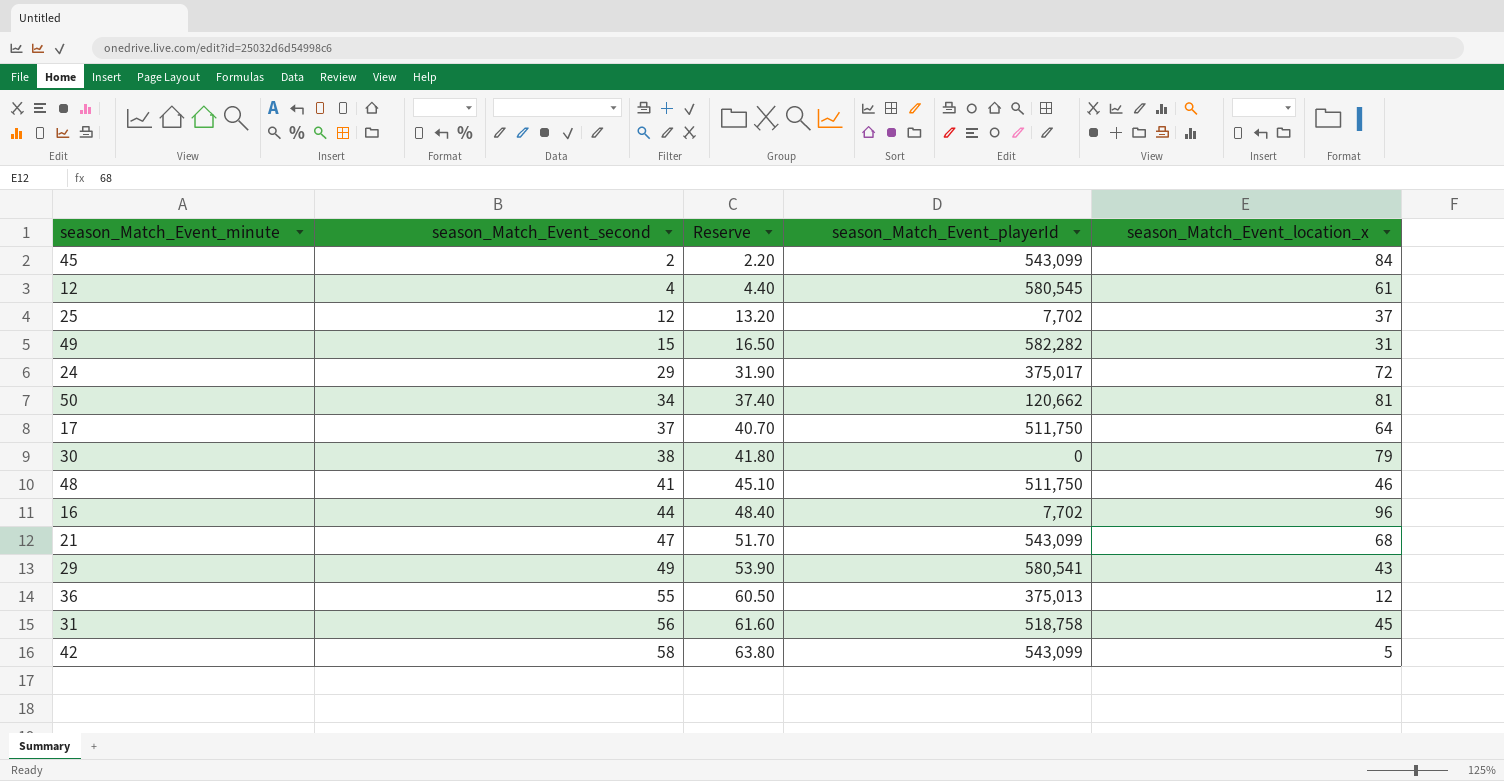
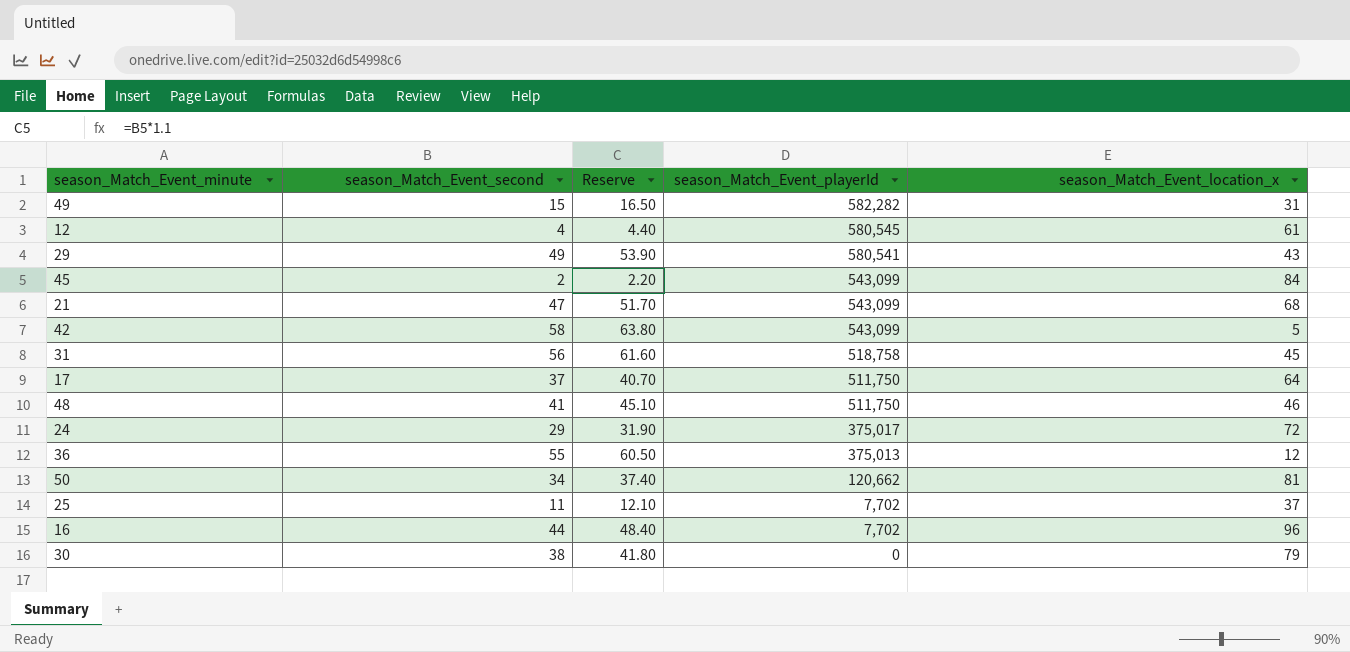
row order: season_Match_Event_second ascending -> season_Match_Event_playerId descending
25 | season_Match_Event_second: 12 -> 11
25 | Reserve: 13.20 -> 12.10

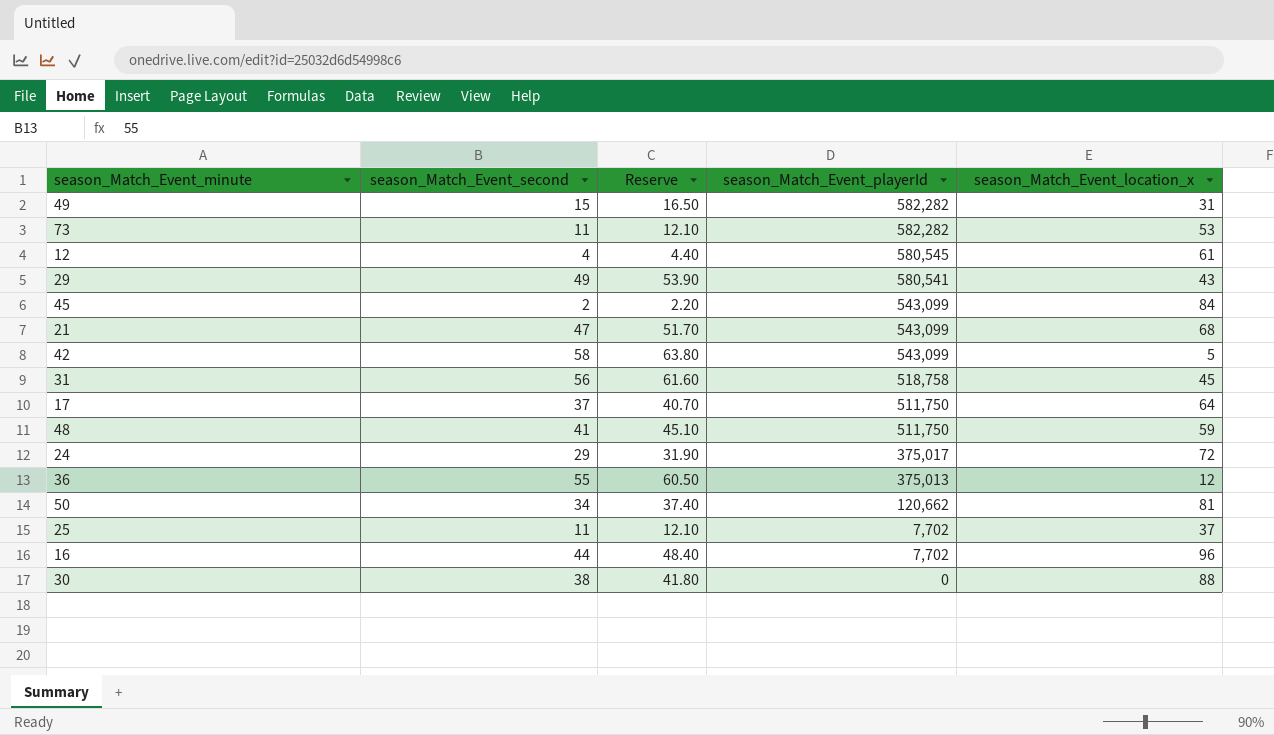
row 73: none -> 11 | 12.10 | 582,282 | 53
48 | season_Match_Event_location_x: 46 -> 59
30 | season_Match_Event_location_x: 79 -> 88

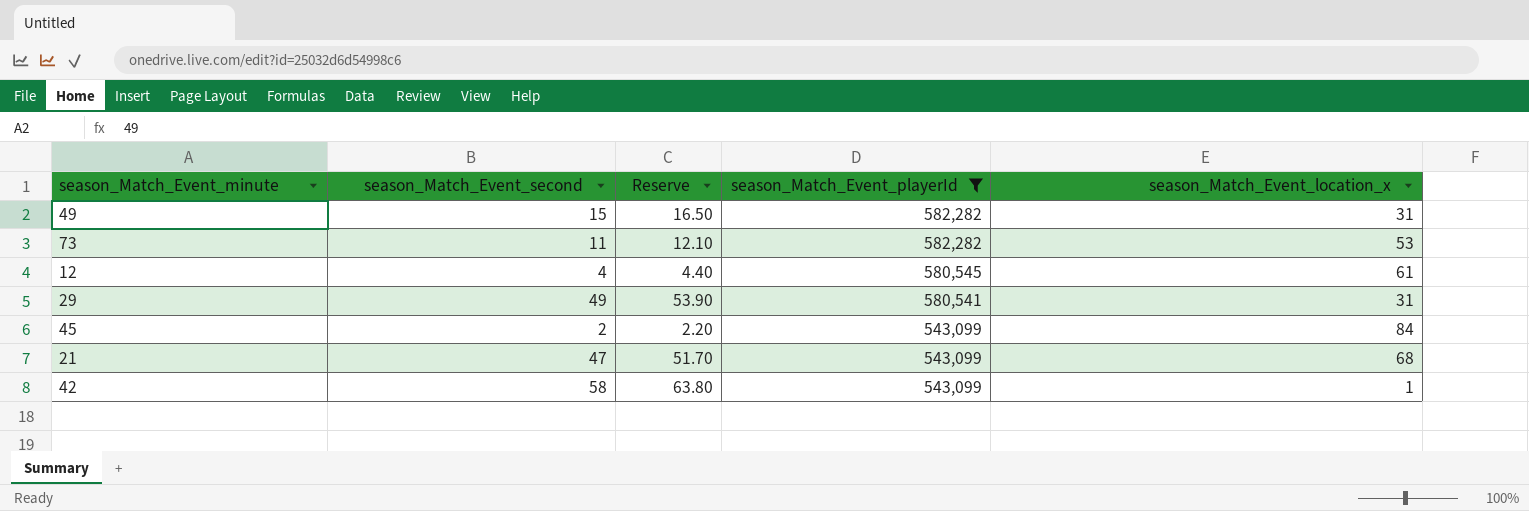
filter: none -> season_Match_Event_playerId >= 543,099
29 | season_Match_Event_location_x: 43 -> 31
42 | season_Match_Event_location_x: 5 -> 1

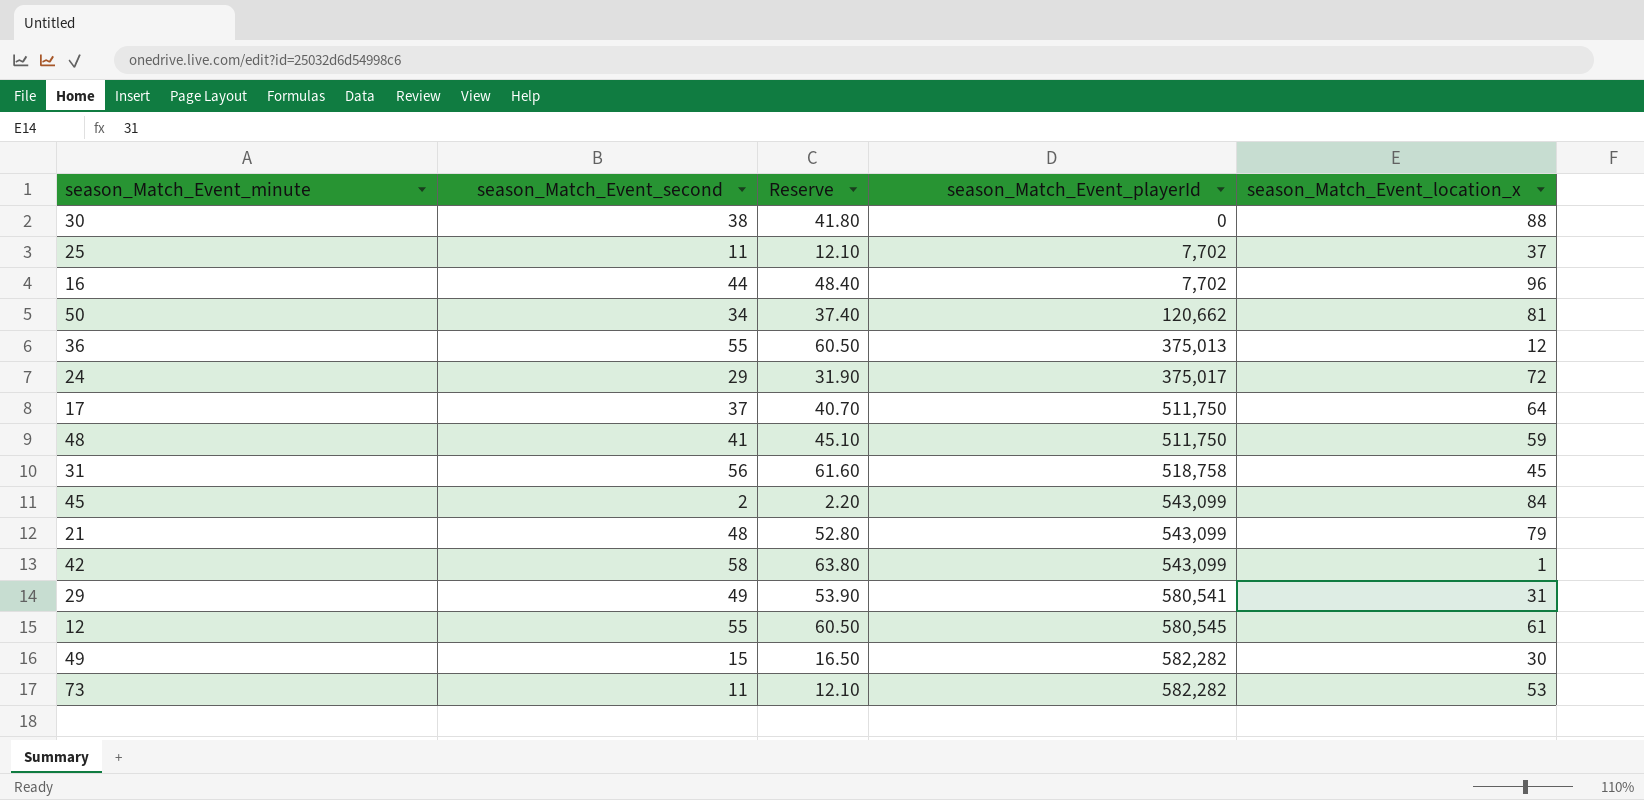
filter: season_Match_Event_playerId >= 543,099 -> none
row order: season_Match_Event_playerId descending -> season_Match_Event_playerId ascending
21 | season_Match_Event_second: 47 -> 48
21 | Reserve: 51.70 -> 52.80
21 | season_Match_Event_location_x: 68 -> 79
12 | season_Match_Event_second: 4 -> 55
12 | Reserve: 4.40 -> 60.50
49 | season_Match_Event_location_x: 31 -> 30

